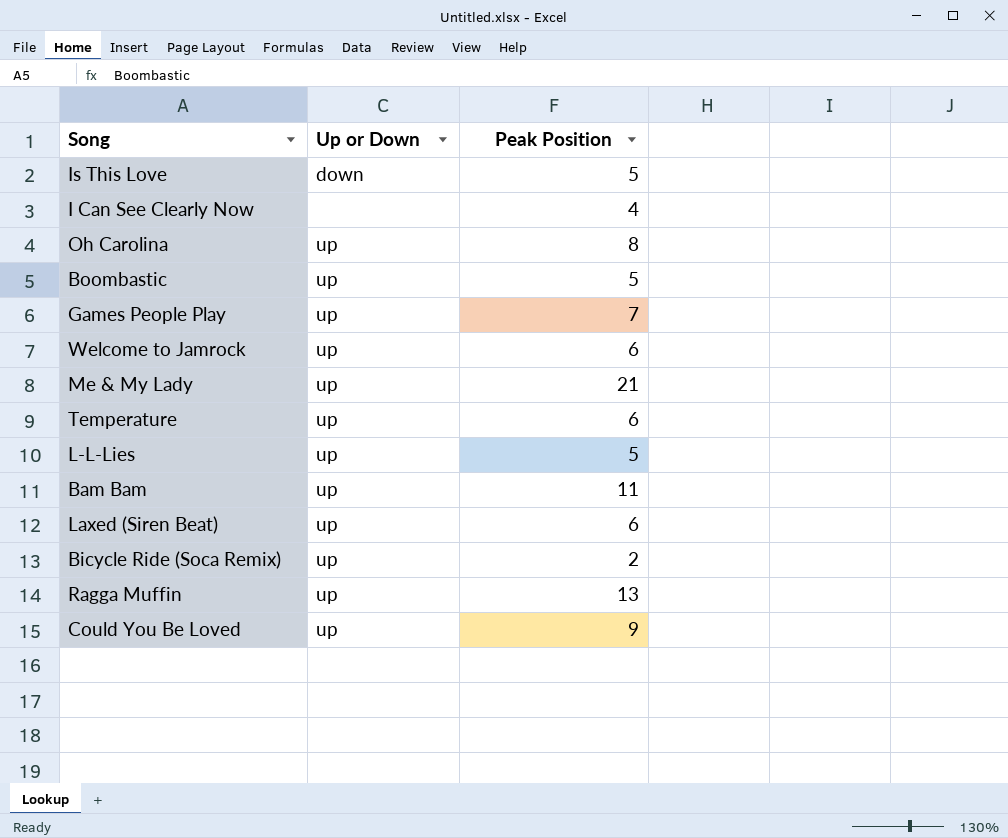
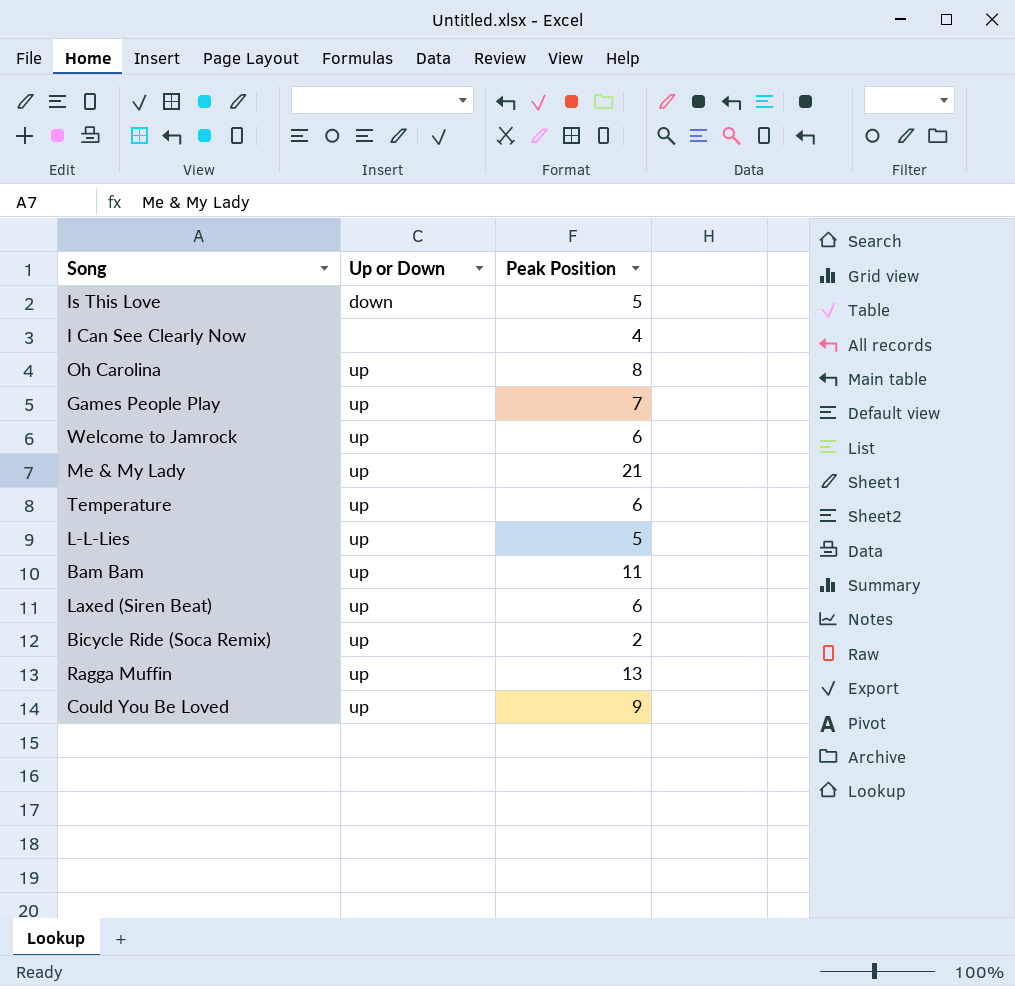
row Boombastic: up | 5 -> none

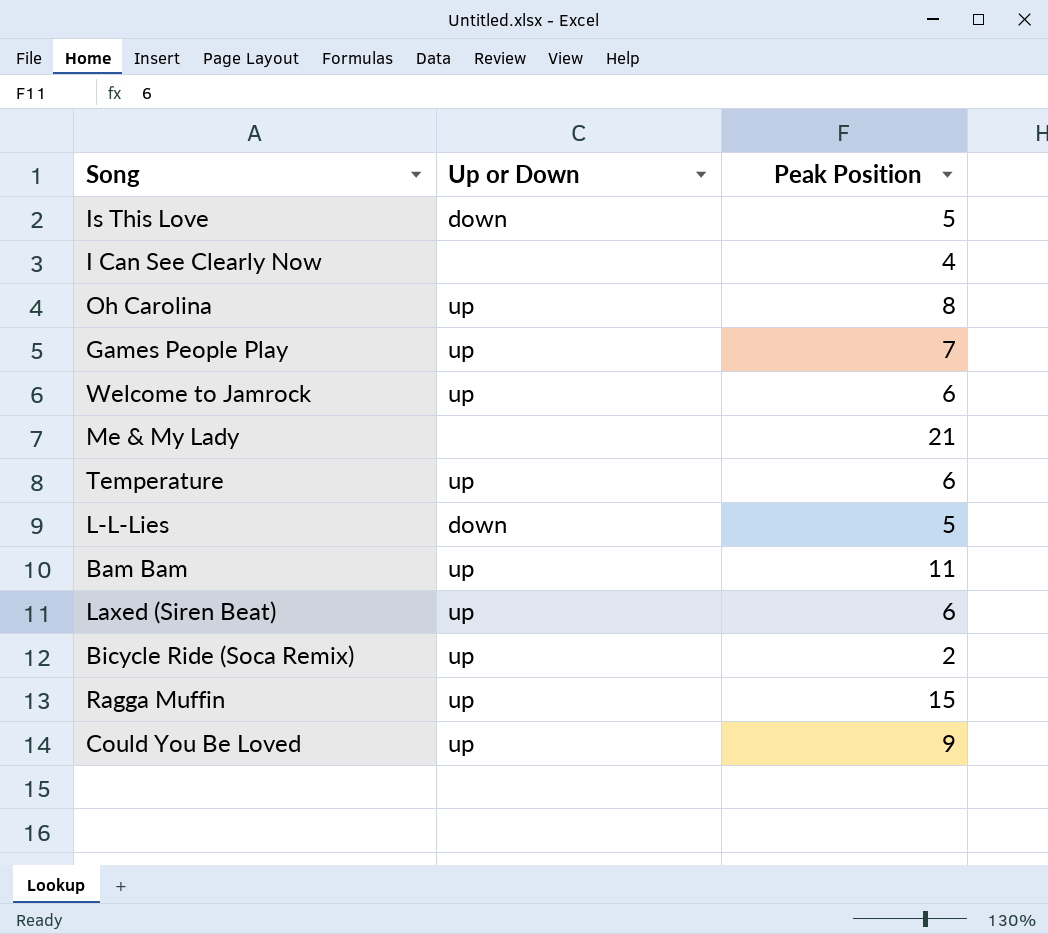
Me & My Lady | Up or Down: up -> none
L-L-Lies | Up or Down: up -> down
Ragga Muffin | Peak Position: 13 -> 15

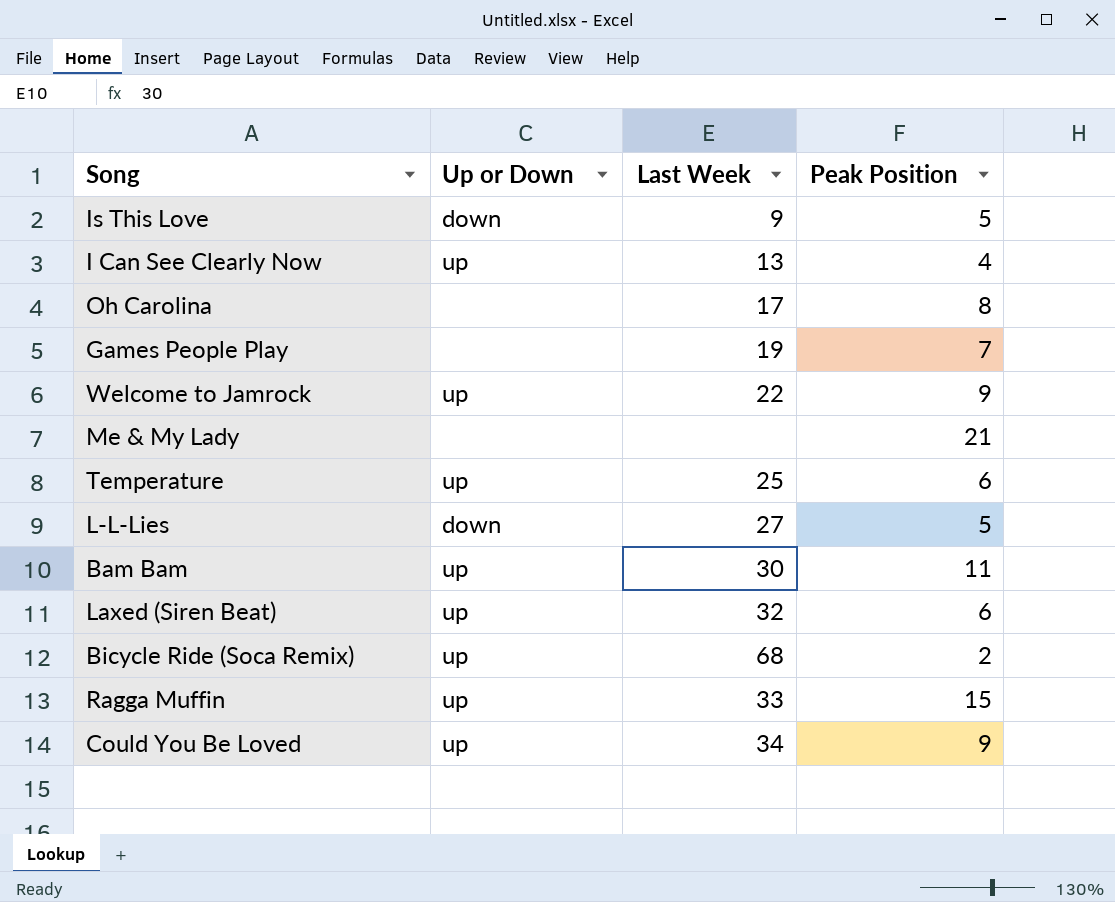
column Last Week | position: none -> 3
I Can See Clearly Now | Up or Down: none -> up
Oh Carolina | Up or Down: up -> none
Games People Play | Up or Down: up -> none
Welcome to Jamrock | Peak Position: 6 -> 9

